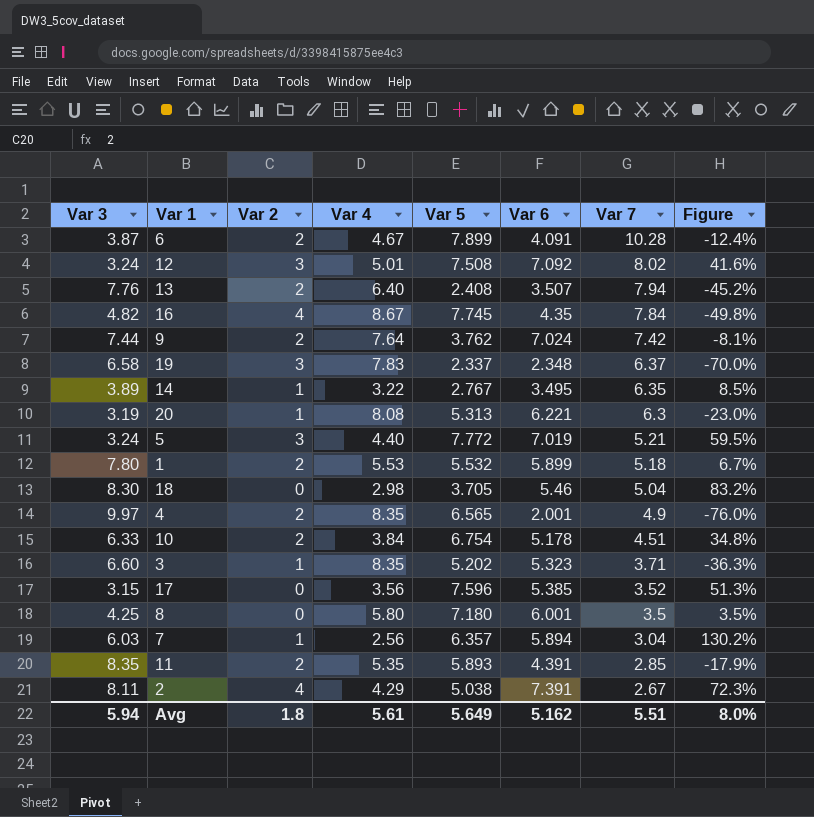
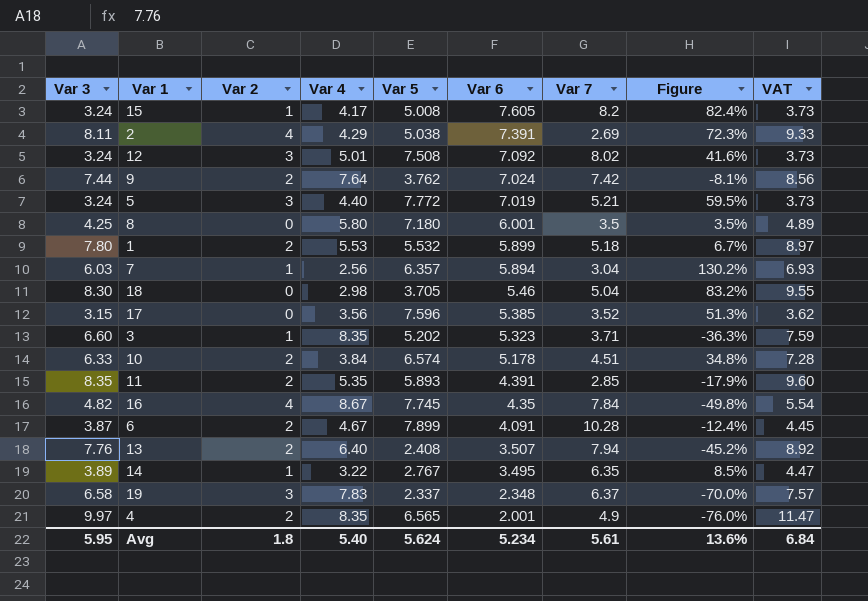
row order: Var 7 descending -> Var 6 descending
column VAT | formula: none -> [Var 3] * 1.15
row 20: 3.19 | 1 | 8.08 | 5.313 | 6.221 | 6.3 | -23.0% -> none
row 15: none -> 3.24 | 1 | 4.17 | 5.008 | 7.605 | 8.2 | 82.4% | 3.73
2 | Var 7: 2.67 -> 2.69
10 | Var 5: 6.754 -> 6.574
Avg | Var 3: 5.94 -> 5.95
Avg | Var 4: 5.61 -> 5.40
Avg | Var 5: 5.649 -> 5.624
Avg | Var 6: 5.162 -> 5.234
Avg | Var 7: 5.51 -> 5.61
Avg | Figure: 8.0% -> 13.6%

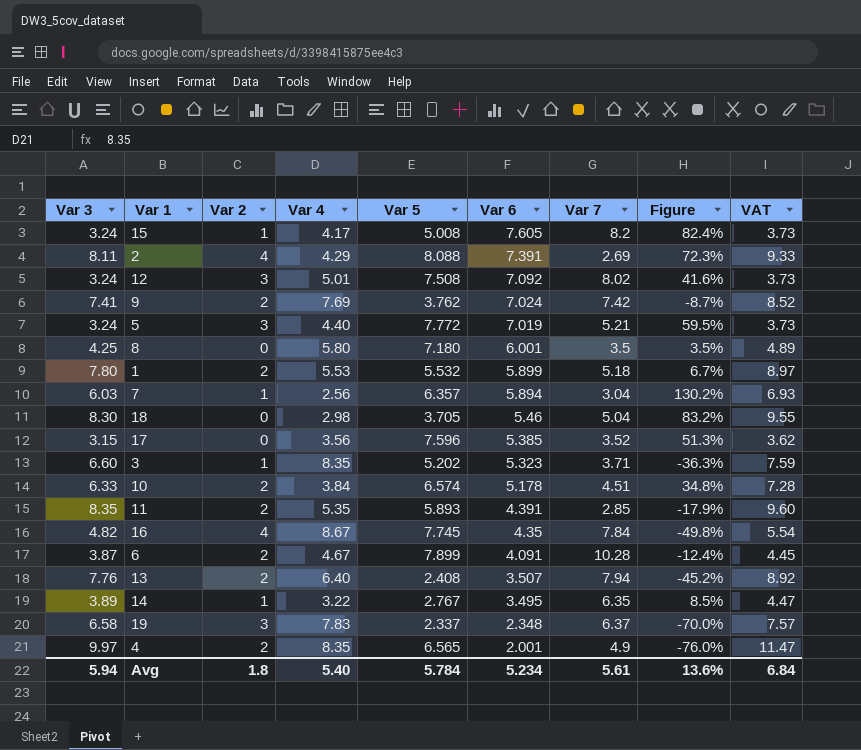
2 | Var 5: 5.038 -> 8.088
9 | Var 3: 7.44 -> 7.41
9 | Var 4: 7.64 -> 7.69
9 | Figure: -8.1% -> -8.7%
9 | VAT: 8.56 -> 8.52
Avg | Var 3: 5.95 -> 5.94
Avg | Var 5: 5.624 -> 5.784

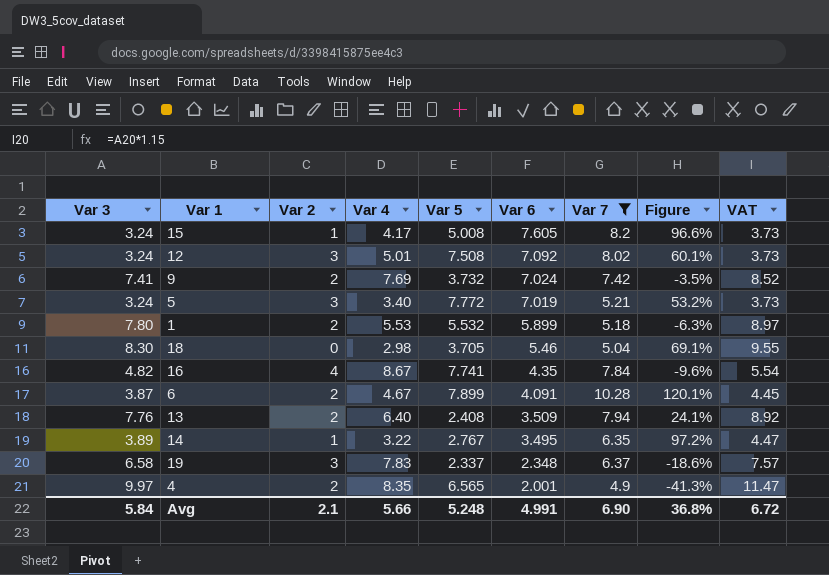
filter: none -> Var 7 >= 4.9
column Figure | formula: ([Var 6] - [Var 4]) / [Var 4] -> ([Var 7] - [Var 4]) / [Var 4]
9 | Var 5: 3.762 -> 3.732
5 | Var 4: 4.40 -> 3.40
16 | Var 5: 7.745 -> 7.741
13 | Var 6: 3.507 -> 3.509
Avg | Var 3: 5.94 -> 5.84
Avg | Var 2: 1.8 -> 2.1
Avg | Var 4: 5.40 -> 5.66
Avg | Var 5: 5.784 -> 5.248
Avg | Var 6: 5.234 -> 4.991
Avg | Var 7: 5.61 -> 6.90
Avg | Figure: 13.6% -> 36.8%
Avg | VAT: 6.84 -> 6.72

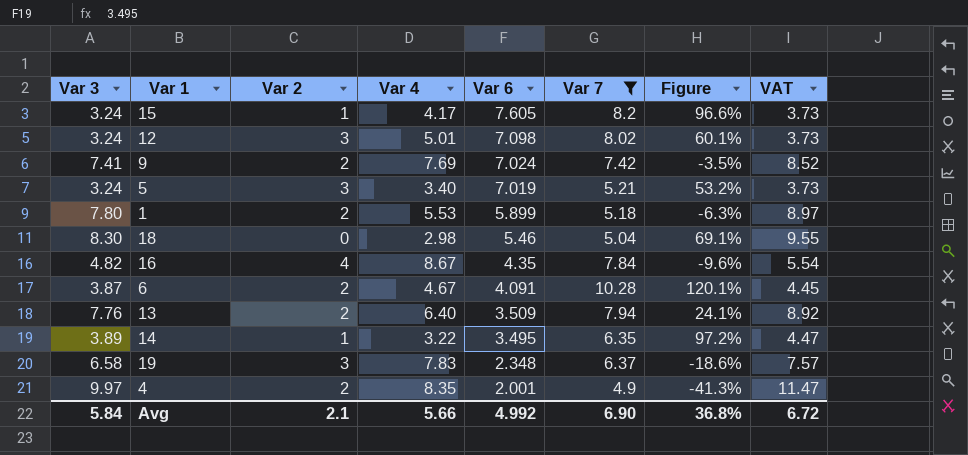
column Var 5 | position: 5 -> none
12 | Var 6: 7.092 -> 7.098
Avg | Var 6: 4.991 -> 4.992

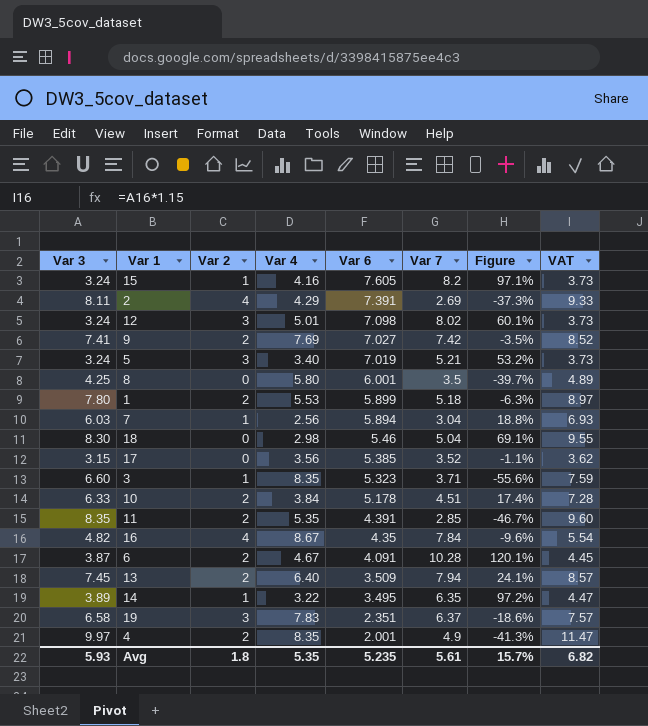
filter: Var 7 >= 4.9 -> none
15 | Var 4: 4.17 -> 4.16
15 | Figure: 96.6% -> 97.1%
9 | Var 6: 7.024 -> 7.027
13 | Var 3: 7.76 -> 7.45
13 | VAT: 8.92 -> 8.57
19 | Var 6: 2.348 -> 2.351
Avg | Var 3: 5.84 -> 5.93
Avg | Var 2: 2.1 -> 1.8
Avg | Var 4: 5.66 -> 5.35
Avg | Var 6: 4.992 -> 5.235
Avg | Var 7: 6.90 -> 5.61
Avg | Figure: 36.8% -> 15.7%
Avg | VAT: 6.72 -> 6.82

